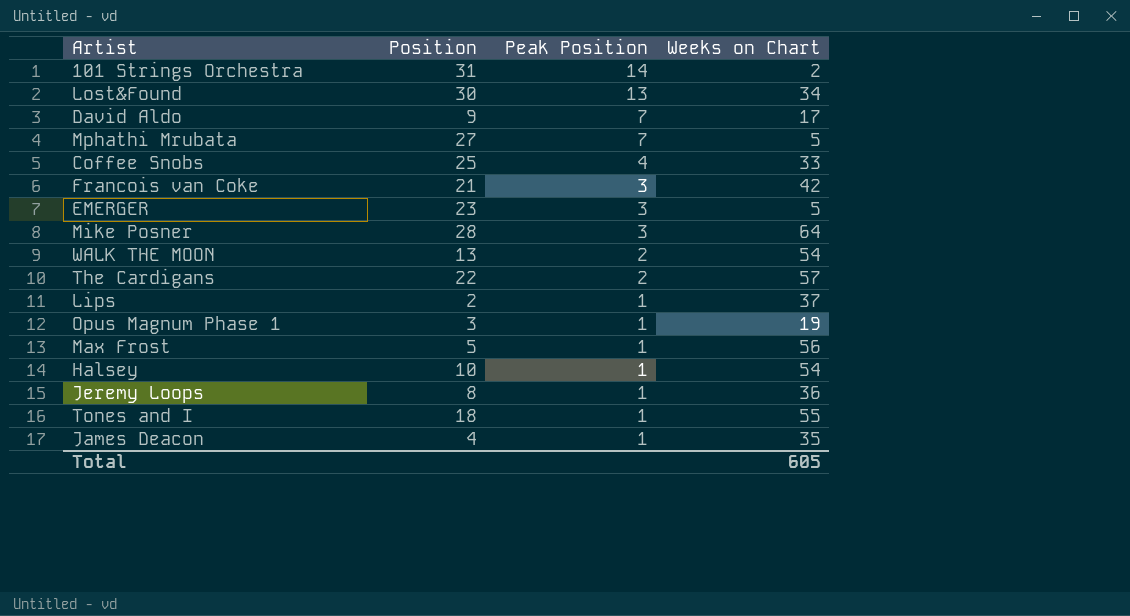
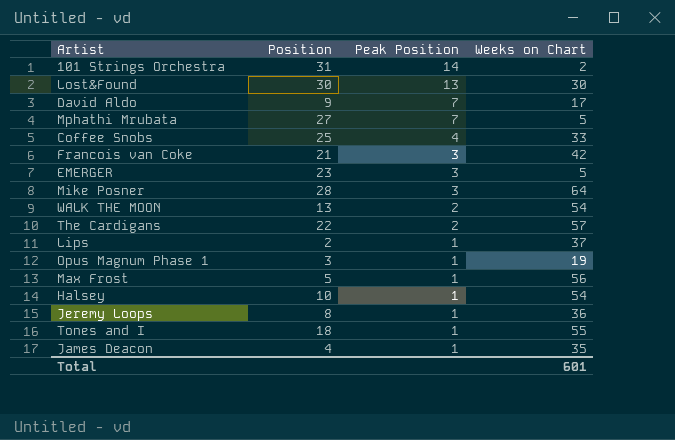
Lost&Found | Weeks on Chart: 34 -> 30
Total | Weeks on Chart: 605 -> 601

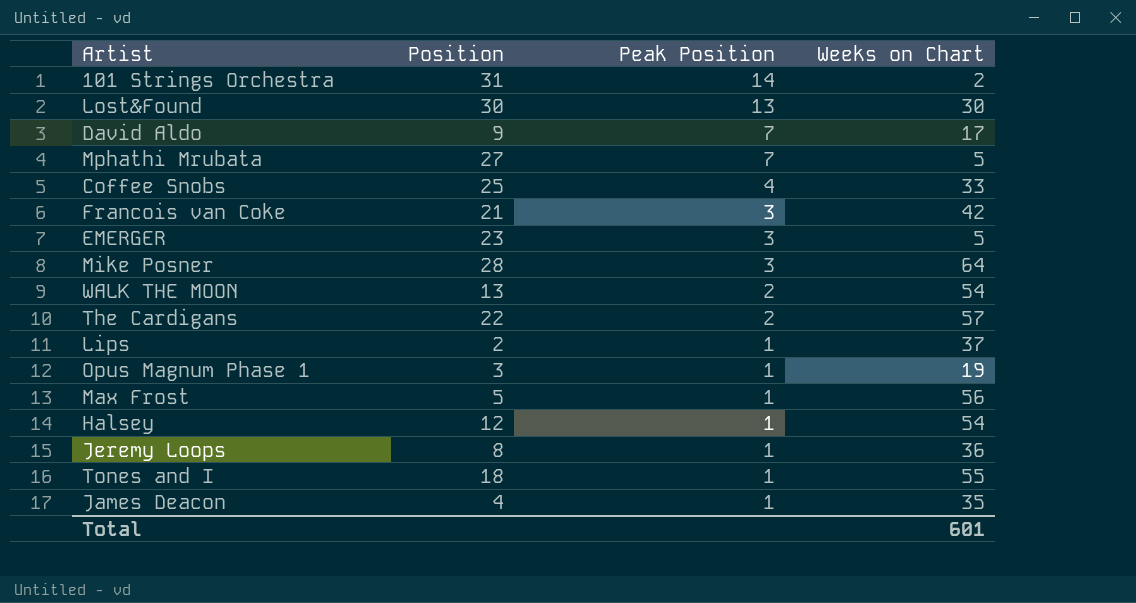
Halsey | Position: 10 -> 12

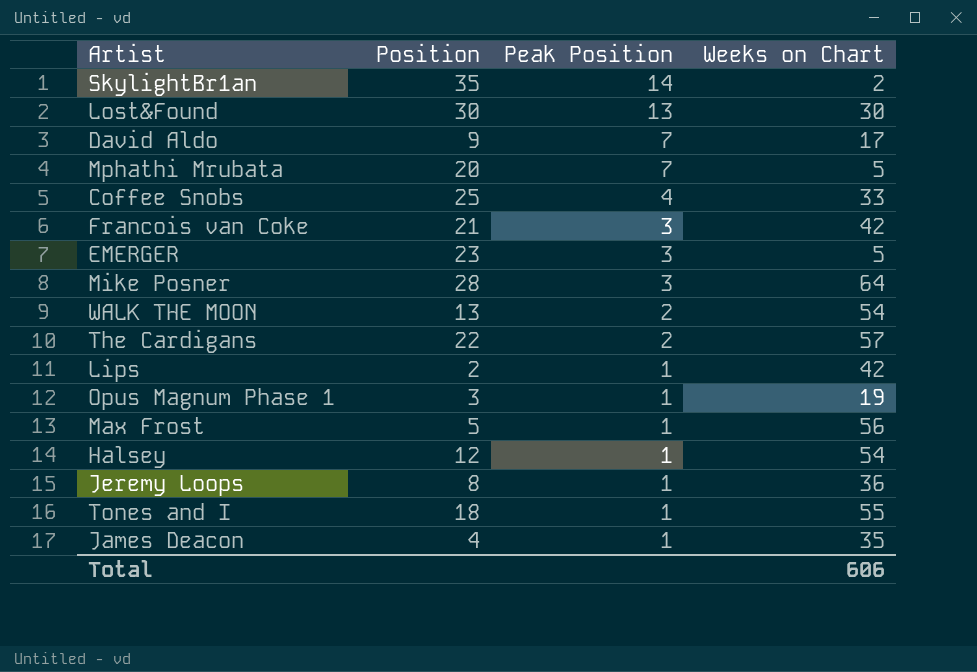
row 101 Strings Orchestra: 31 | 14 | 2 -> none
row SkylightBr1an: none -> 35 | 14 | 2
Mphathi Mrubata | Position: 27 -> 20
Lips | Weeks on Chart: 37 -> 42
Total | Weeks on Chart: 601 -> 606

